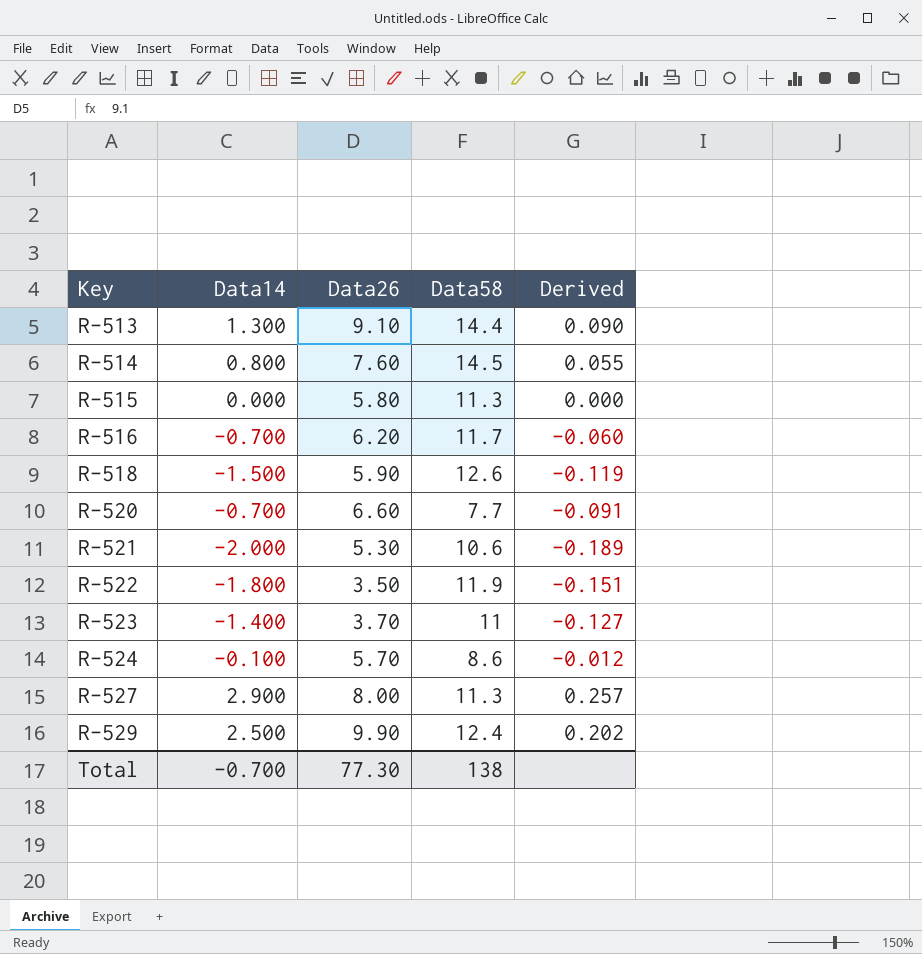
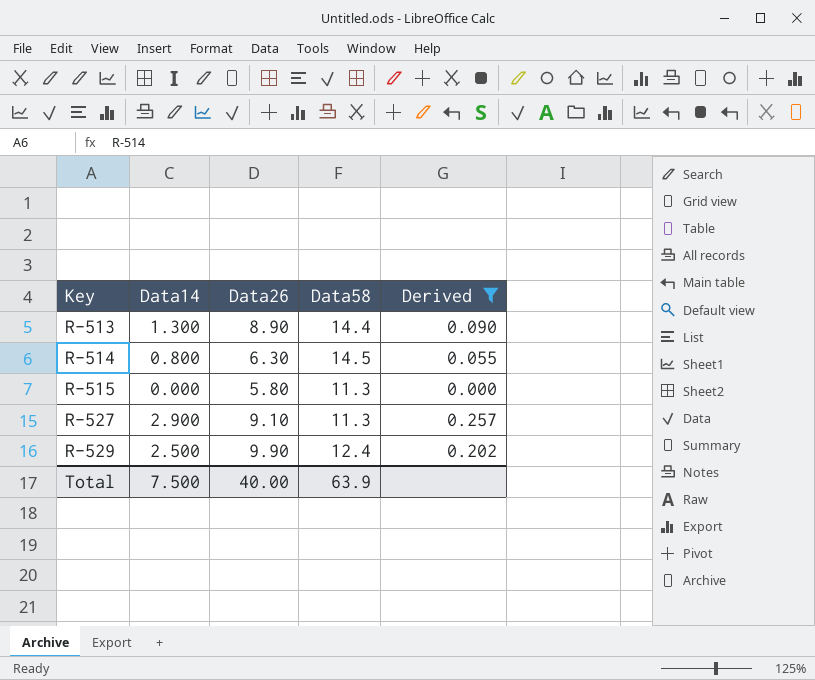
filter: none -> Derived >= 0.000
R-513 | Data26: 9.10 -> 8.90
R-514 | Data26: 7.60 -> 6.30
R-527 | Data26: 8.00 -> 9.10
Total | Data14: -0.700 -> 7.500
Total | Data26: 77.30 -> 40.00
Total | Data58: 138 -> 63.9

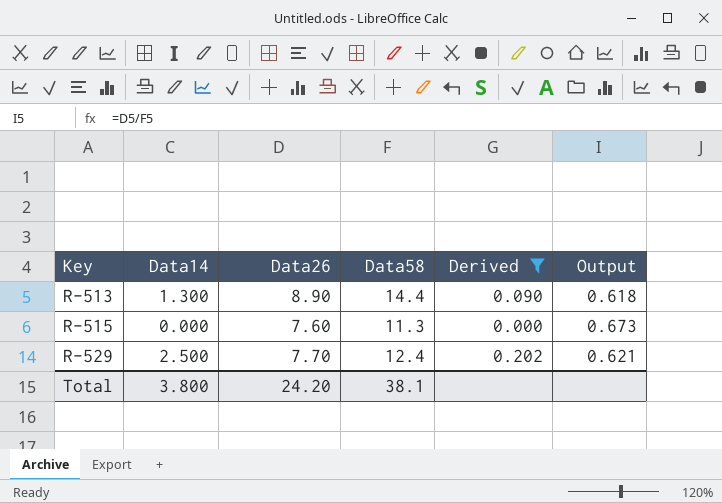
column Output | formula: none -> [Data26] / [Data58]
row R-514: 0.800 | 6.30 | 14.5 | 0.055 -> none
row R-527: 2.900 | 9.10 | 11.3 | 0.257 -> none
R-515 | Data26: 5.80 -> 7.60
R-529 | Data26: 9.90 -> 7.70
Total | Data14: 7.500 -> 3.800
Total | Data26: 40.00 -> 24.20
Total | Data58: 63.9 -> 38.1

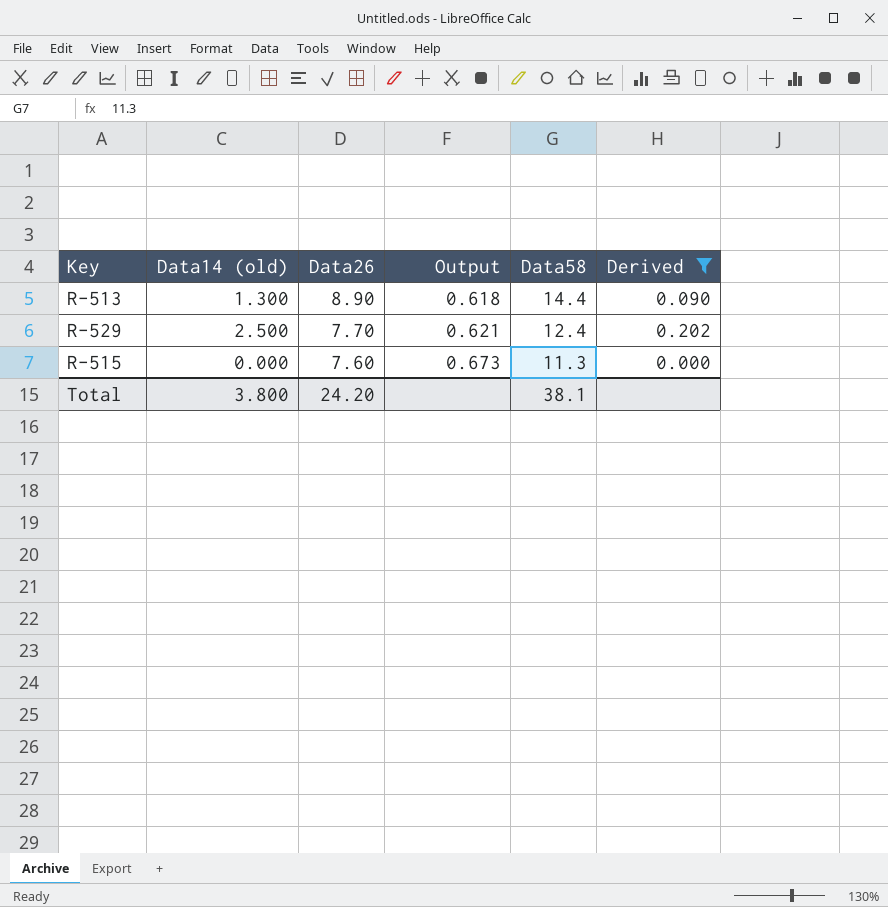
row order: Key ascending -> Data26 descending
column name: Data14 -> Data14 (old)
column Output | position: 6 -> 4

